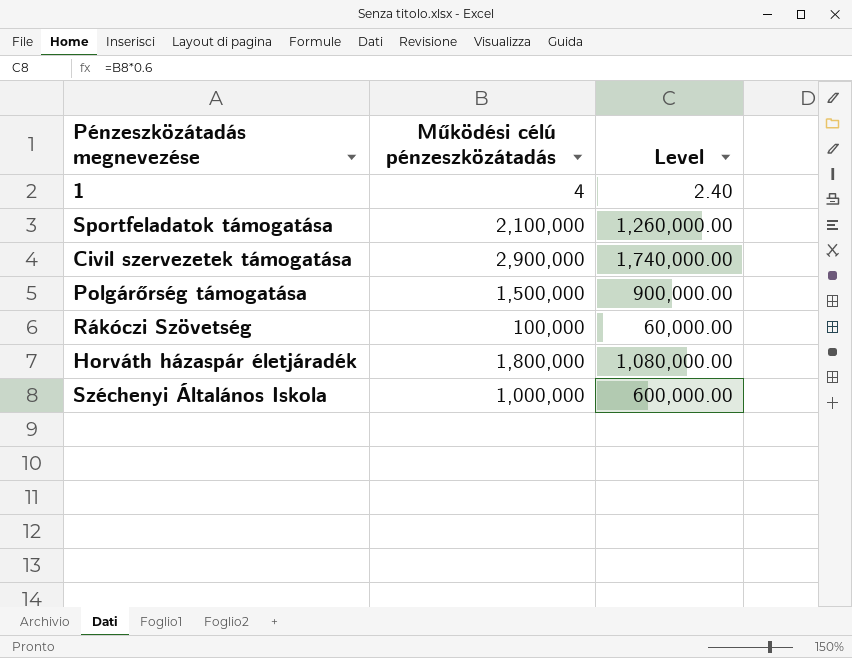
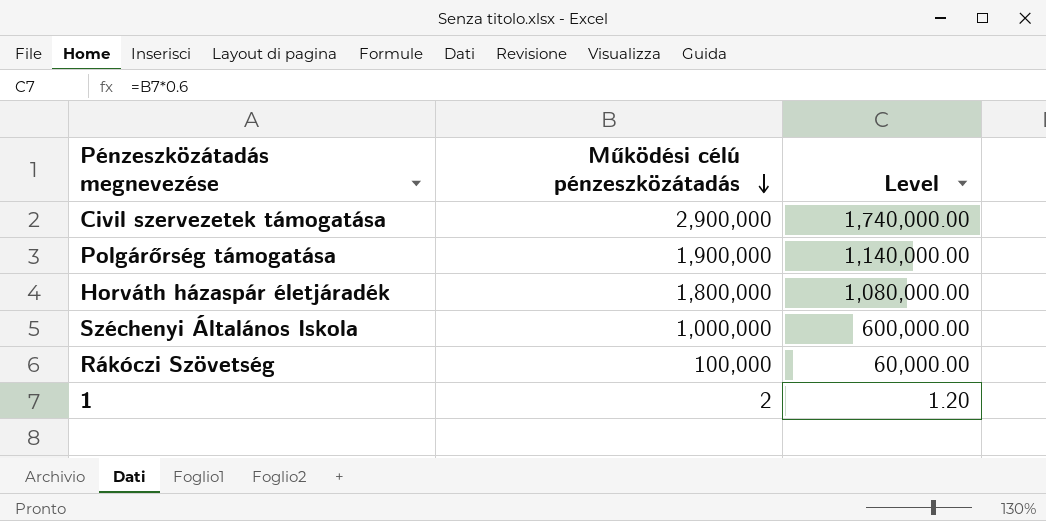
row order: none -> Működési célú pénzeszközátadás descending
row Sportfeladatok támogatása: 2,100,000 | 1,260,000.00 -> none
Polgárőrség támogatása | Működési célú pénzeszközátadás: 1,500,000 -> 1,900,000
Polgárőrség támogatása | Level: 900,000.00 -> 1,140,000.00
1 | Működési célú pénzeszközátadás: 4 -> 2
1 | Level: 2.40 -> 1.20

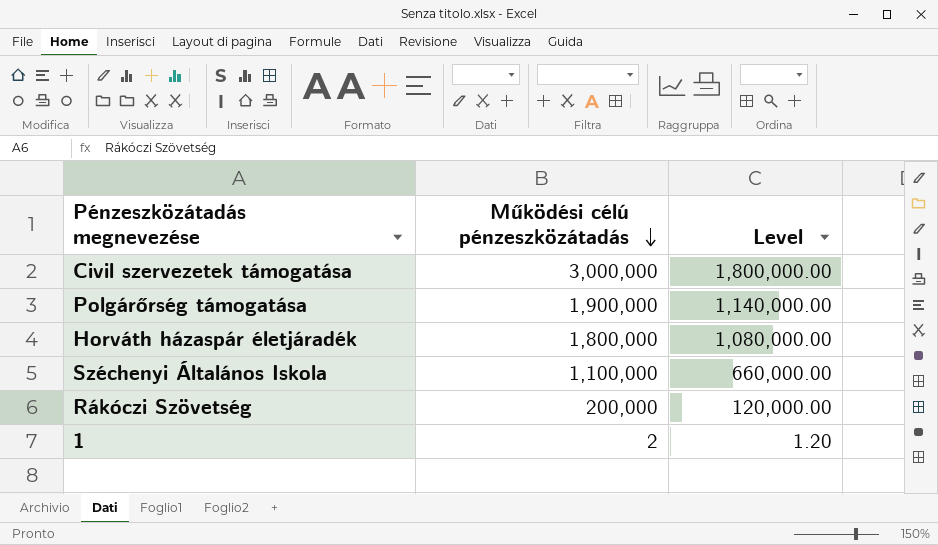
Civil szervezetek támogatása | Működési célú pénzeszközátadás: 2,900,000 -> 3,000,000
Civil szervezetek támogatása | Level: 1,740,000.00 -> 1,800,000.00
Széchenyi Általános Iskola | Működési célú pénzeszközátadás: 1,000,000 -> 1,100,000
Széchenyi Általános Iskola | Level: 600,000.00 -> 660,000.00
Rákóczi Szövetség | Működési célú pénzeszközátadás: 100,000 -> 200,000
Rákóczi Szövetség | Level: 60,000.00 -> 120,000.00

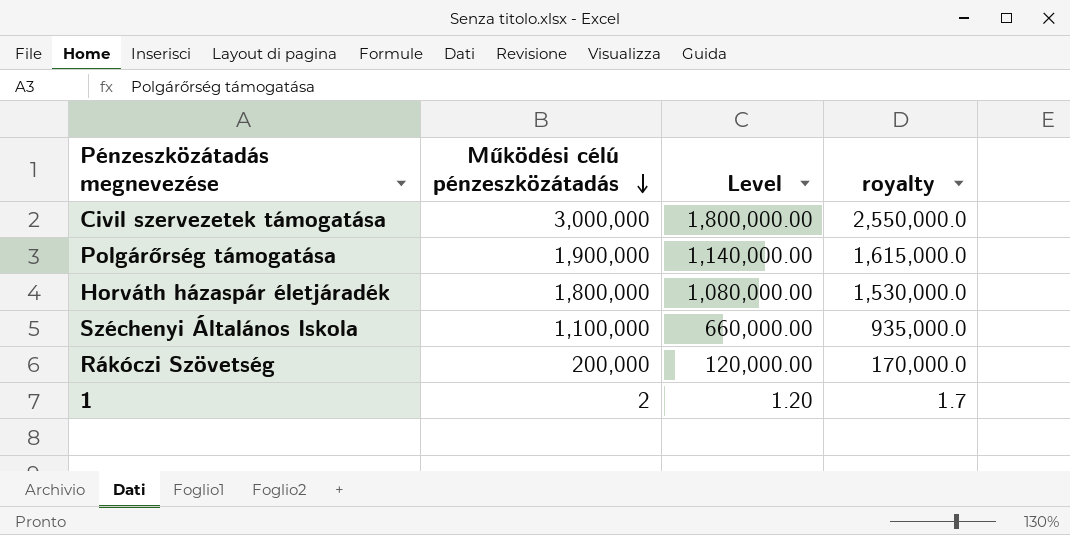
column royalty | formula: none -> [Működési célú pénzeszközátadás] * 0.85

